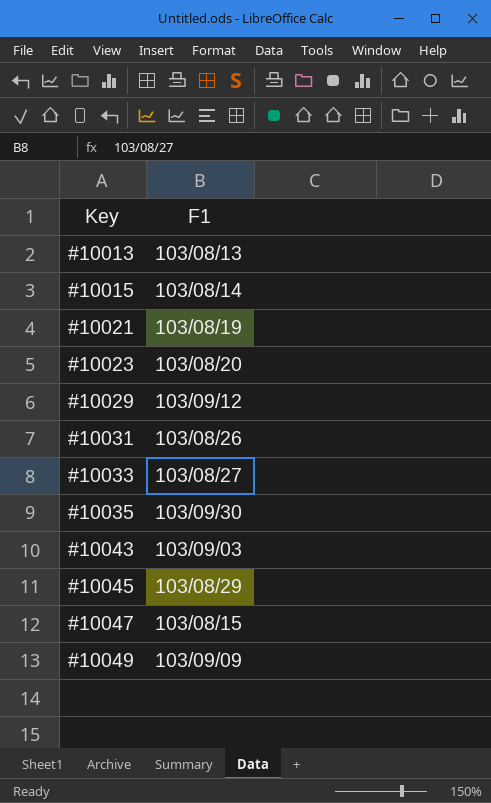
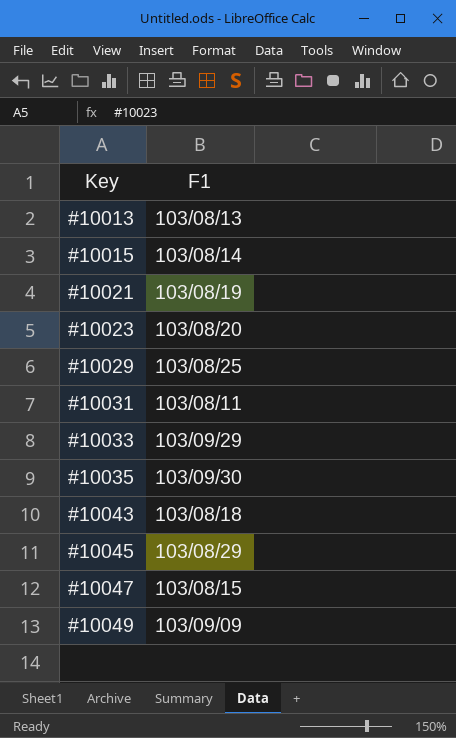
#10029 | F1: 103/09/12 -> 103/08/25
#10031 | F1: 103/08/26 -> 103/08/11
#10033 | F1: 103/08/27 -> 103/09/29
#10043 | F1: 103/09/03 -> 103/08/18

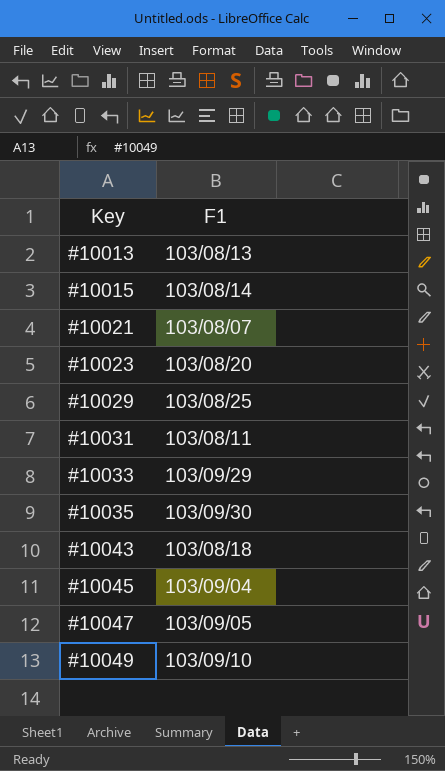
#10021 | F1: 103/08/19 -> 103/08/07
#10045 | F1: 103/08/29 -> 103/09/04
#10047 | F1: 103/08/15 -> 103/09/05
#10049 | F1: 103/09/09 -> 103/09/10

